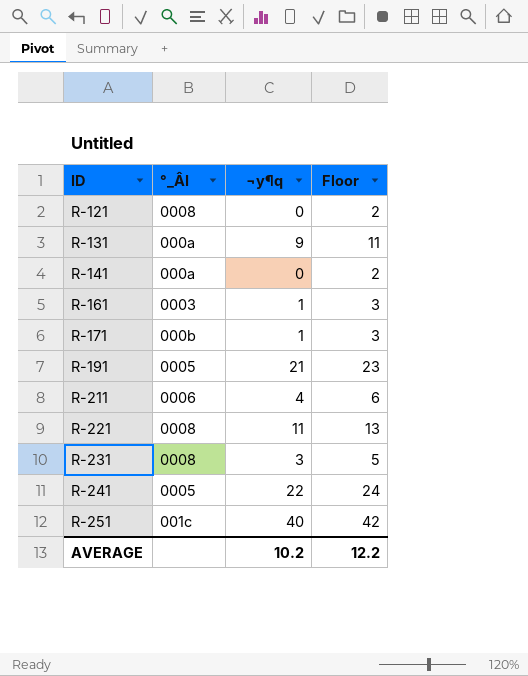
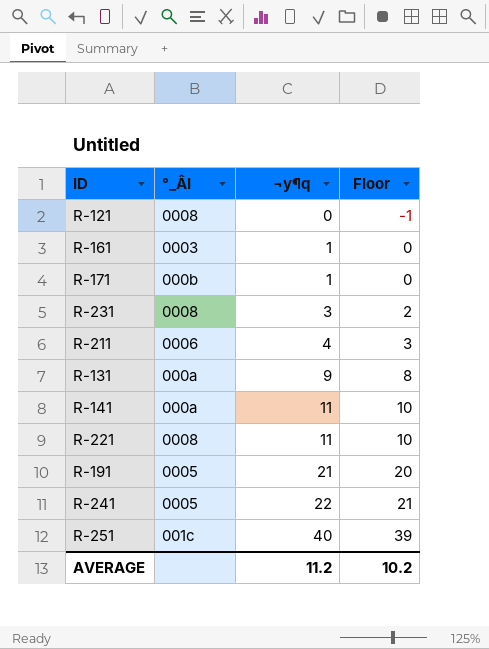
row order: ID ascending -> ¬y¶q ascending
column Floor | formula: [¬y¶q] + 2 -> [¬y¶q] - 1
R-141 | ¬y¶q: 0 -> 11
AVERAGE | ¬y¶q: 10.2 -> 11.2
AVERAGE | Floor: 12.2 -> 10.2

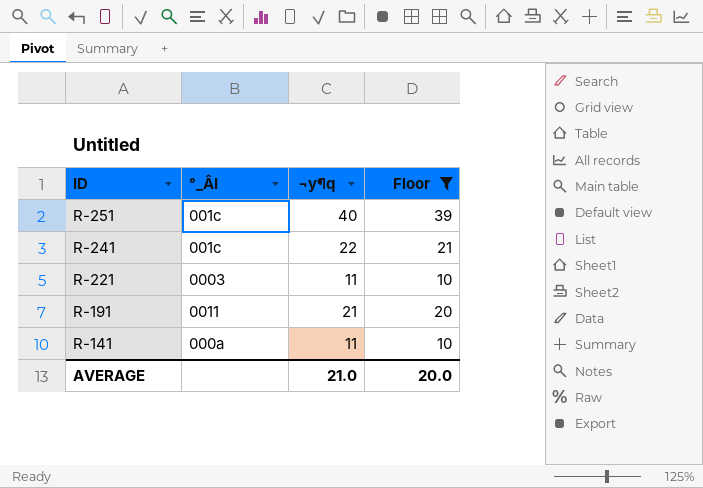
filter: none -> Floor >= 10
row order: ¬y¶q ascending -> ID descending
R-241 | °_ÂI: 0005 -> 001c
R-221 | °_ÂI: 0008 -> 0003
R-191 | °_ÂI: 0005 -> 0011
AVERAGE | ¬y¶q: 11.2 -> 21.0
AVERAGE | Floor: 10.2 -> 20.0

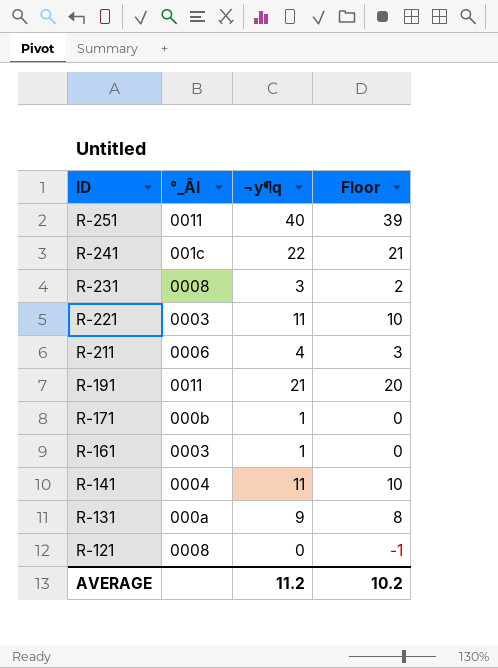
filter: Floor >= 10 -> none
R-251 | °_ÂI: 001c -> 0011
R-141 | °_ÂI: 000a -> 0004
AVERAGE | ¬y¶q: 21.0 -> 11.2
AVERAGE | Floor: 20.0 -> 10.2

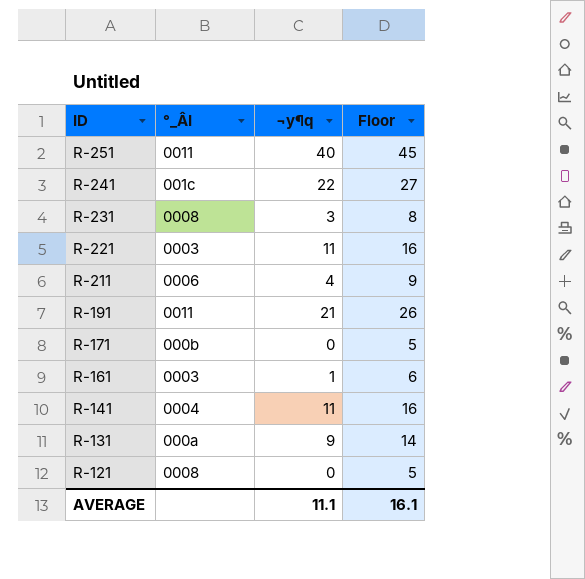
column Floor | formula: [¬y¶q] - 1 -> [¬y¶q] + 5
R-171 | ¬y¶q: 1 -> 0
AVERAGE | ¬y¶q: 11.2 -> 11.1
AVERAGE | Floor: 10.2 -> 16.1

